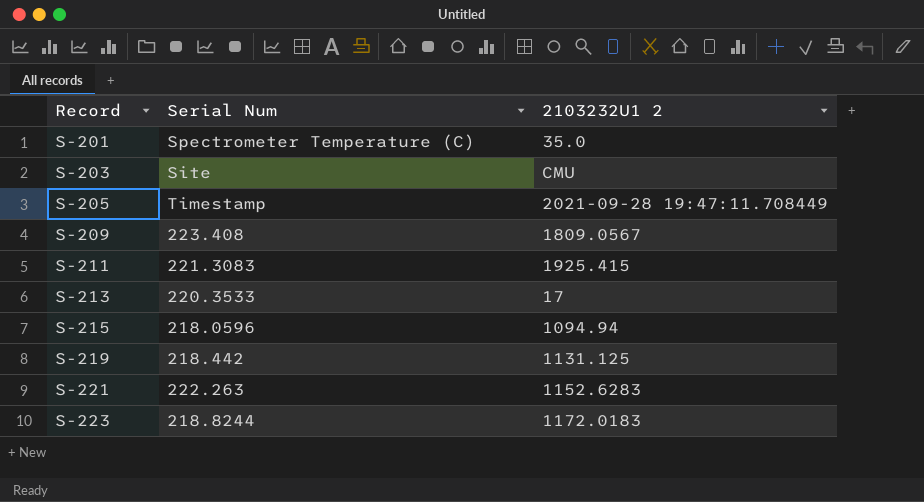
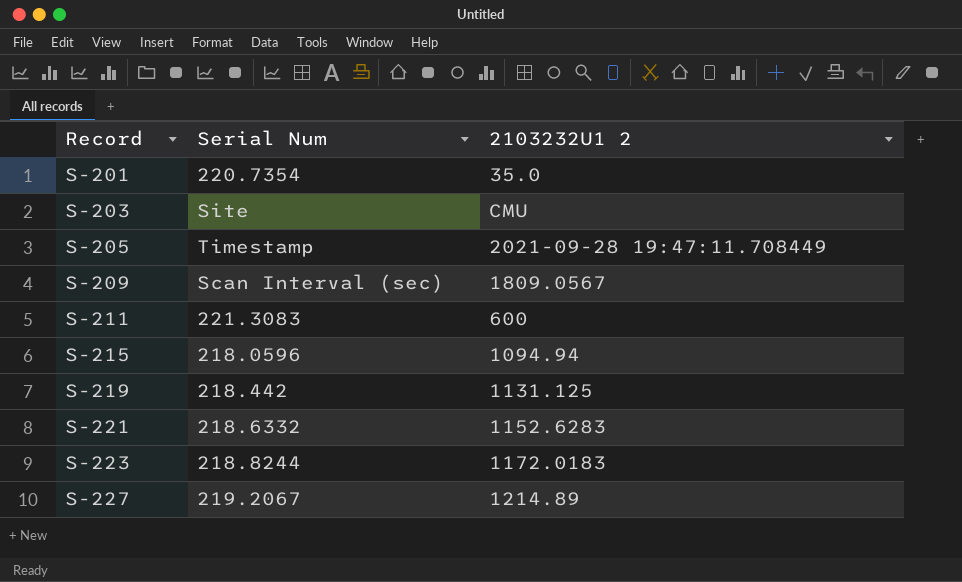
row S-213: 220.3533 | 17 -> none
S-201 | Serial Num: Spectrometer Temperature (C) -> 220.7354
S-209 | Serial Num: 223.408 -> Scan Interval (sec)
S-211 | 2103232U1 2: 1925.415 -> 600
S-221 | Serial Num: 222.263 -> 218.6332
row S-227: none -> 219.2067 | 1214.89

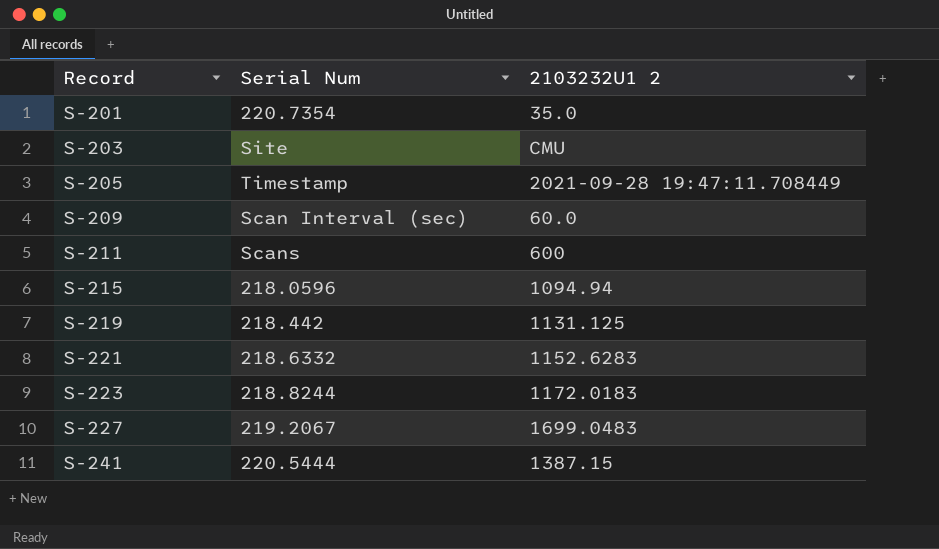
S-209 | 2103232U1 2: 1809.0567 -> 60.0
S-211 | Serial Num: 221.3083 -> Scans
S-227 | 2103232U1 2: 1214.89 -> 1699.0483
row S-241: none -> 220.5444 | 1387.15

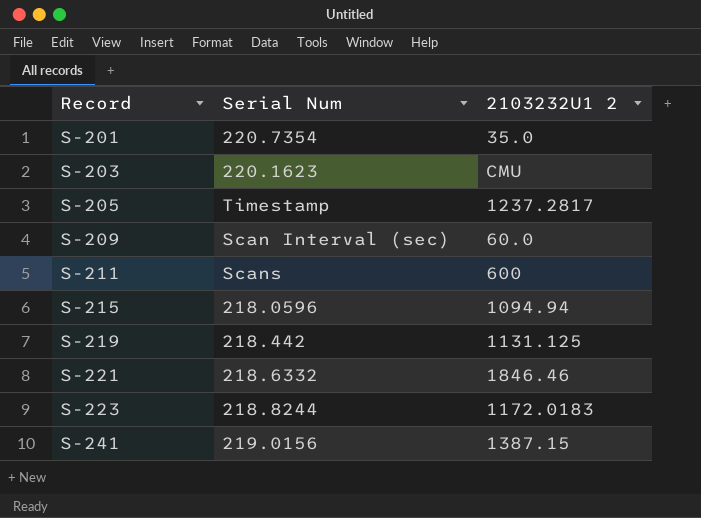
row S-227: 219.2067 | 1699.0483 -> none
S-203 | Serial Num: Site -> 220.1623
S-205 | 2103232U1 2: 2021-09-28 19:47:11.708449 -> 1237.2817
S-221 | 2103232U1 2: 1152.6283 -> 1846.46
S-241 | Serial Num: 220.5444 -> 219.0156

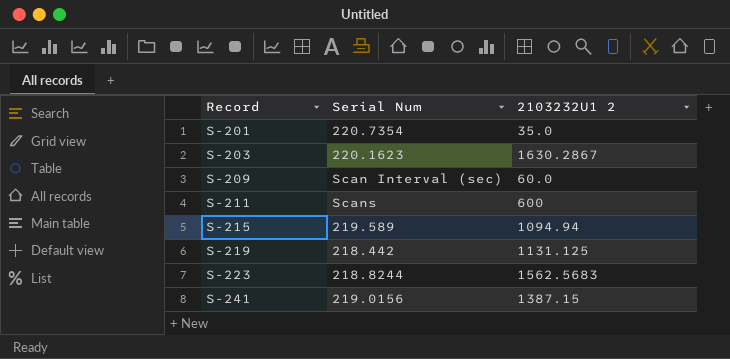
row S-205: Timestamp | 1237.2817 -> none
row S-221: 218.6332 | 1846.46 -> none
S-203 | 2103232U1 2: CMU -> 1630.2867
S-215 | Serial Num: 218.0596 -> 219.589
S-223 | 2103232U1 2: 1172.0183 -> 1562.5683

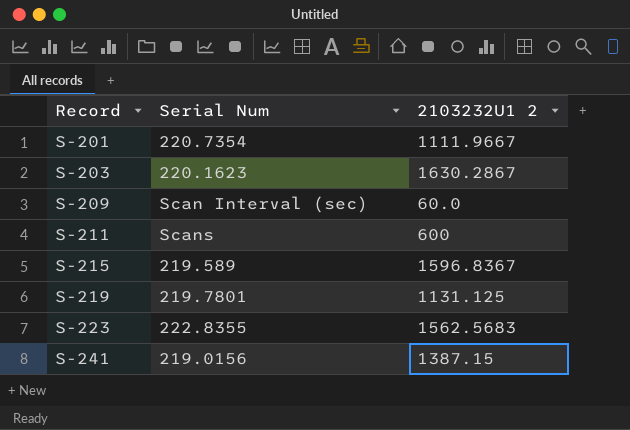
S-201 | 2103232U1 2: 35.0 -> 1111.9667
S-215 | 2103232U1 2: 1094.94 -> 1596.8367
S-219 | Serial Num: 218.442 -> 219.7801
S-223 | Serial Num: 218.8244 -> 222.8355

